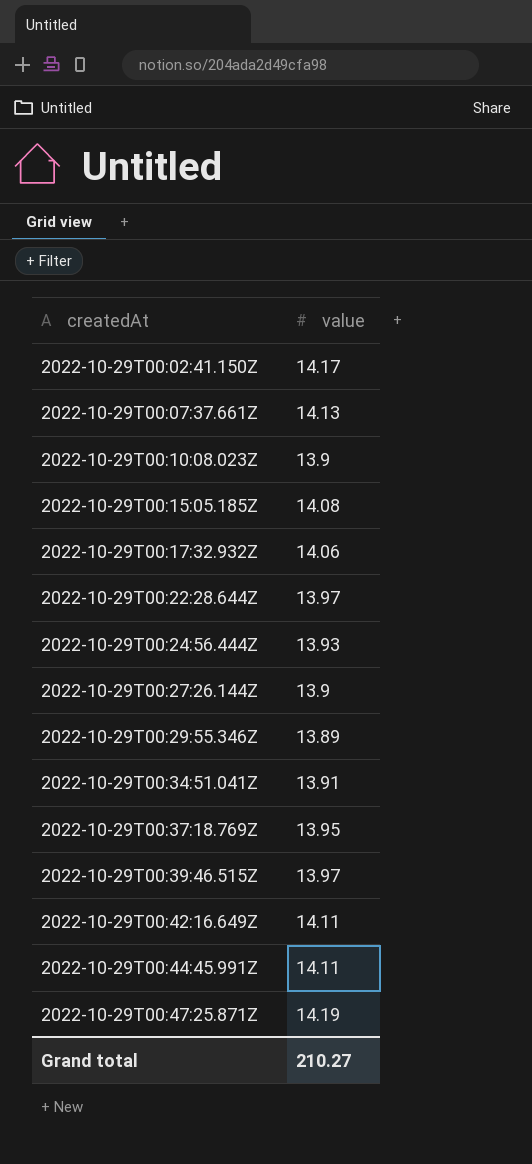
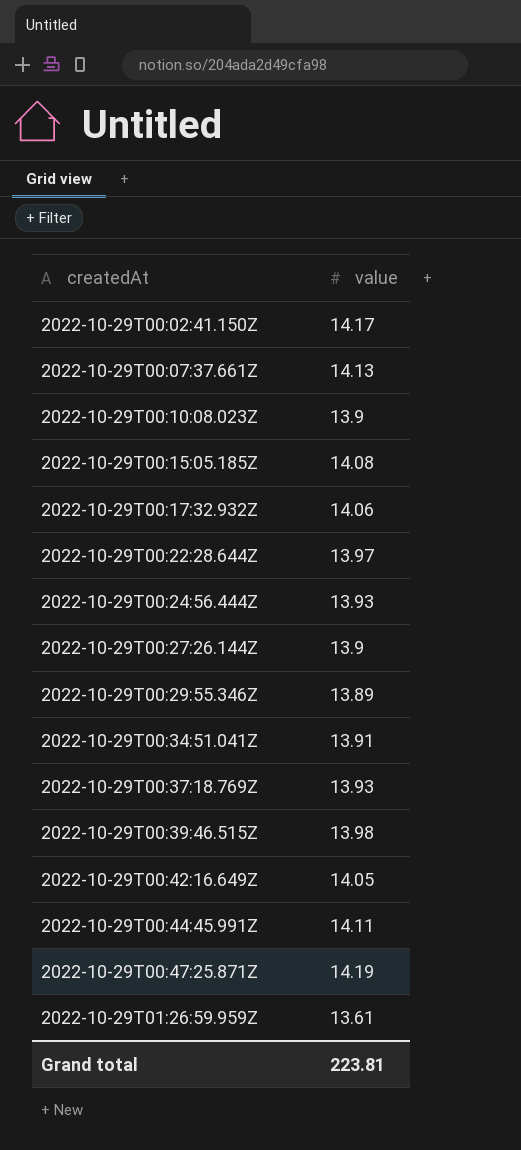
2022-10-29T00:37:18.769Z | value: 13.95 -> 13.93
2022-10-29T00:39:46.515Z | value: 13.97 -> 13.98
2022-10-29T00:42:16.649Z | value: 14.11 -> 14.05
row 2022-10-29T01:26:59.959Z: none -> 13.61
Grand total | value: 210.27 -> 223.81

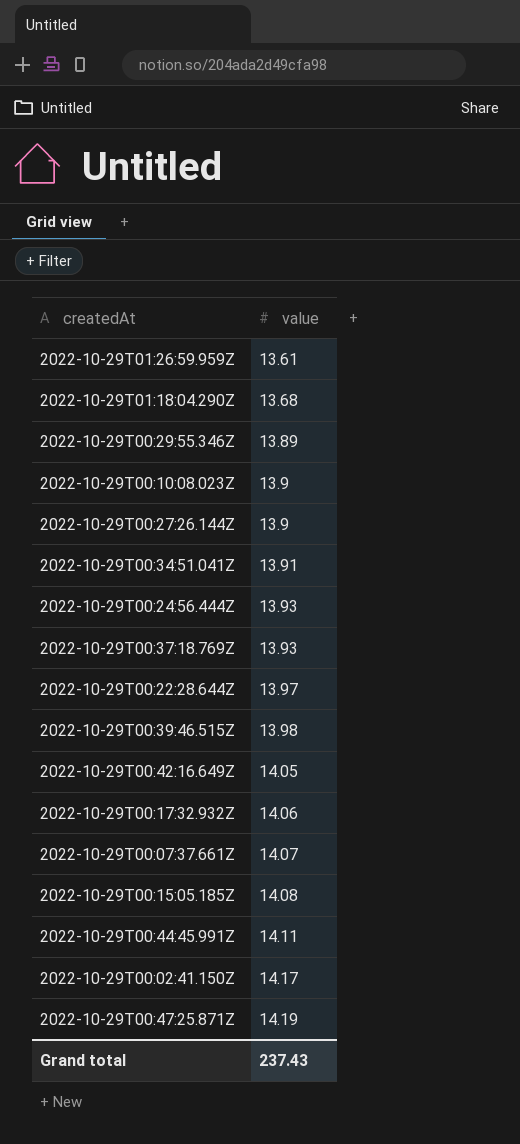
row order: createdAt ascending -> value ascending
row 2022-10-29T01:18:04.290Z: none -> 13.68
2022-10-29T00:07:37.661Z | value: 14.13 -> 14.07
Grand total | value: 223.81 -> 237.43

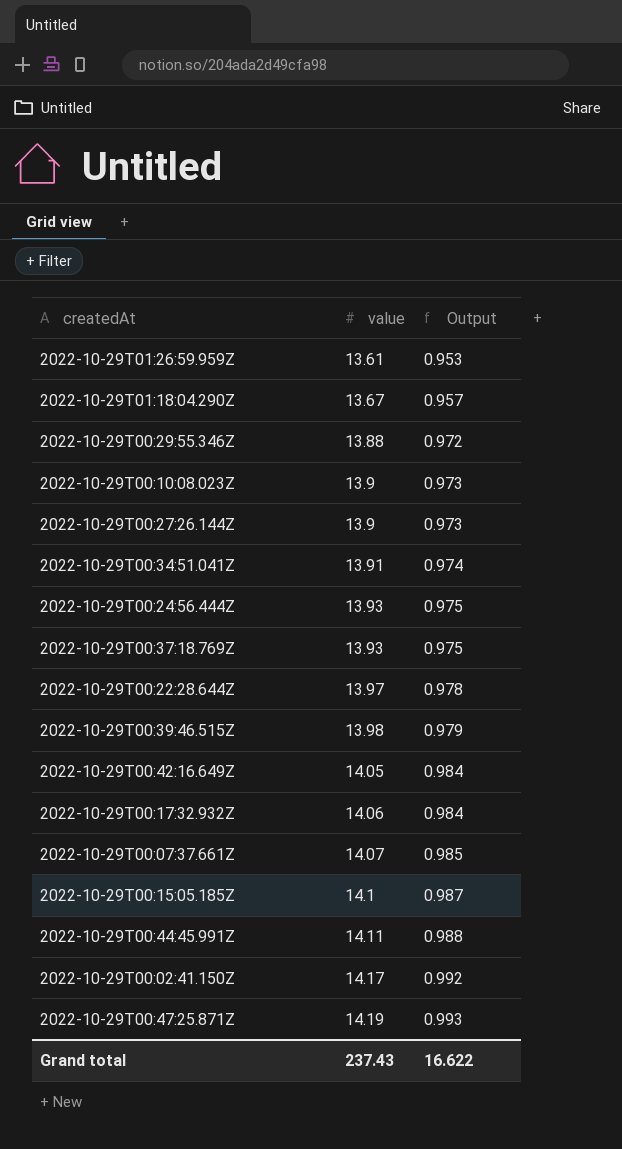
column Output | formula: none -> [value] * 0.07
2022-10-29T01:18:04.290Z | value: 13.68 -> 13.67
2022-10-29T00:29:55.346Z | value: 13.89 -> 13.88
2022-10-29T00:15:05.185Z | value: 14.08 -> 14.1

